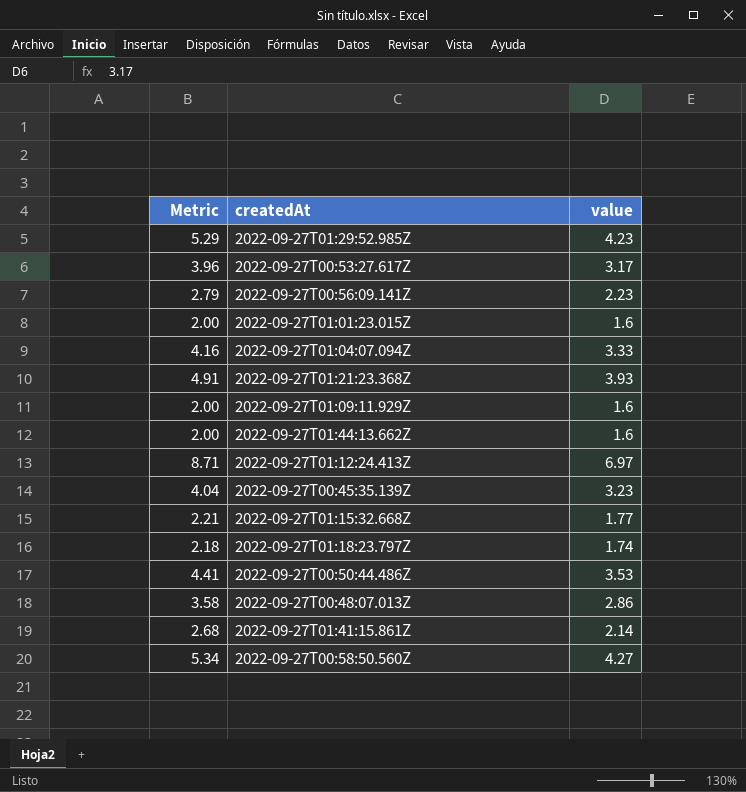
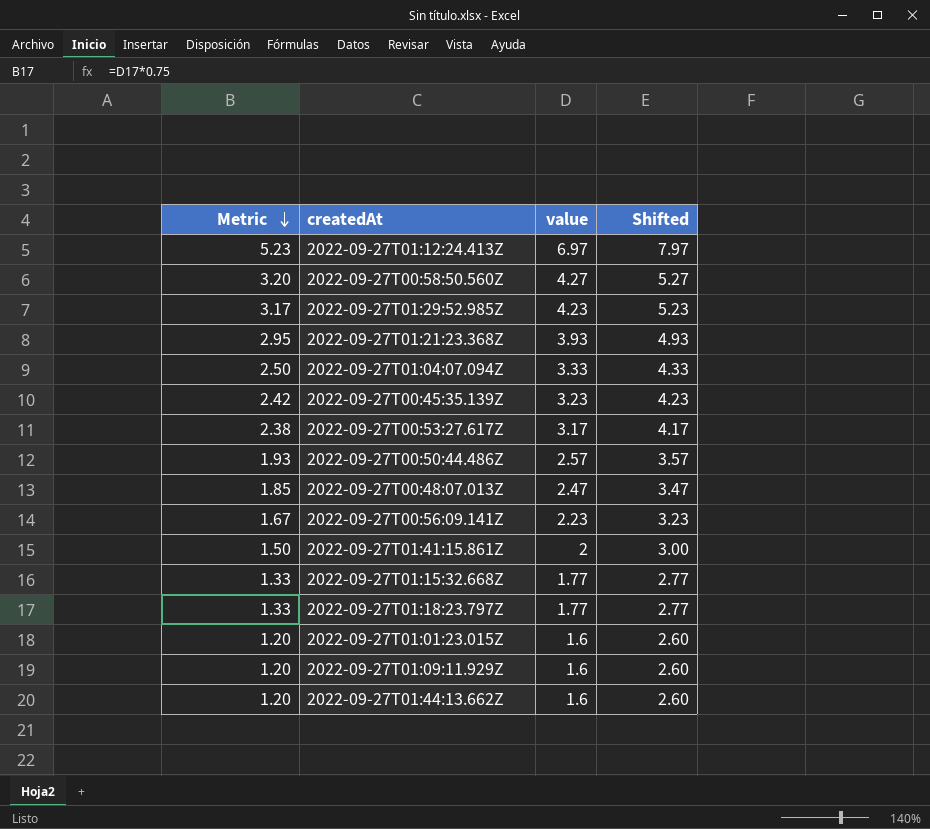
row order: none -> Metric descending
column Metric | formula: [value] * 1.25 -> [value] * 0.75
column Shifted | formula: none -> [value] + 1
2022-09-27T00:50:44.486Z | value: 3.53 -> 2.57
2022-09-27T00:48:07.013Z | value: 2.86 -> 2.47
2022-09-27T01:41:15.861Z | value: 2.14 -> 2
2022-09-27T01:18:23.797Z | value: 1.74 -> 1.77

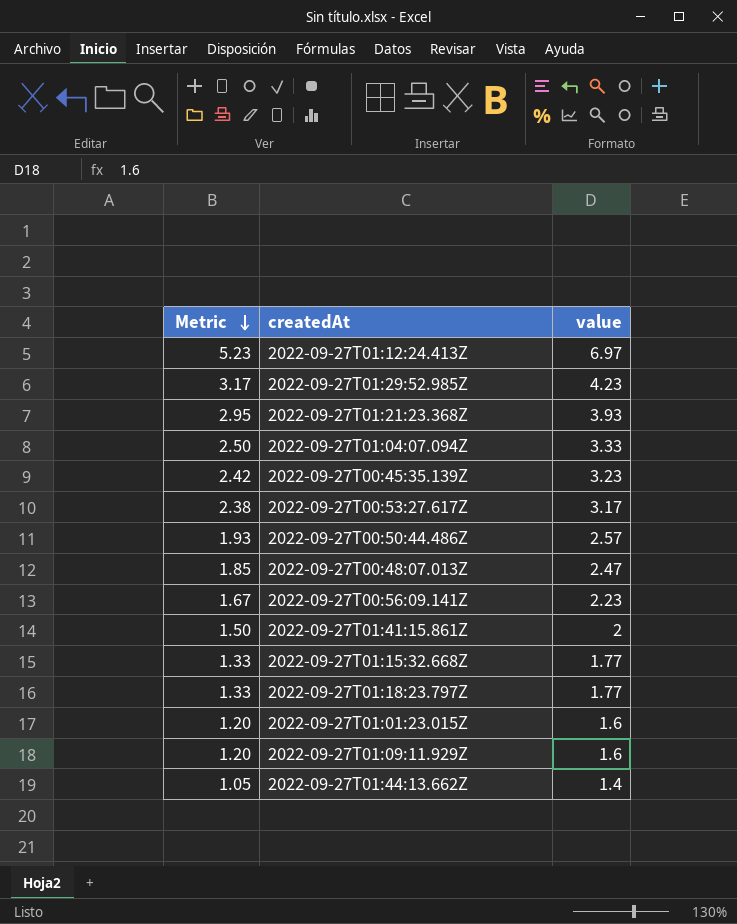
column Shifted | formula: [value] + 1 -> none
row 2022-09-27T00:58:50.560Z: 3.20 | 4.27 | 5.27 -> none
2022-09-27T01:44:13.662Z | Metric: 1.20 -> 1.05
2022-09-27T01:44:13.662Z | value: 1.6 -> 1.4

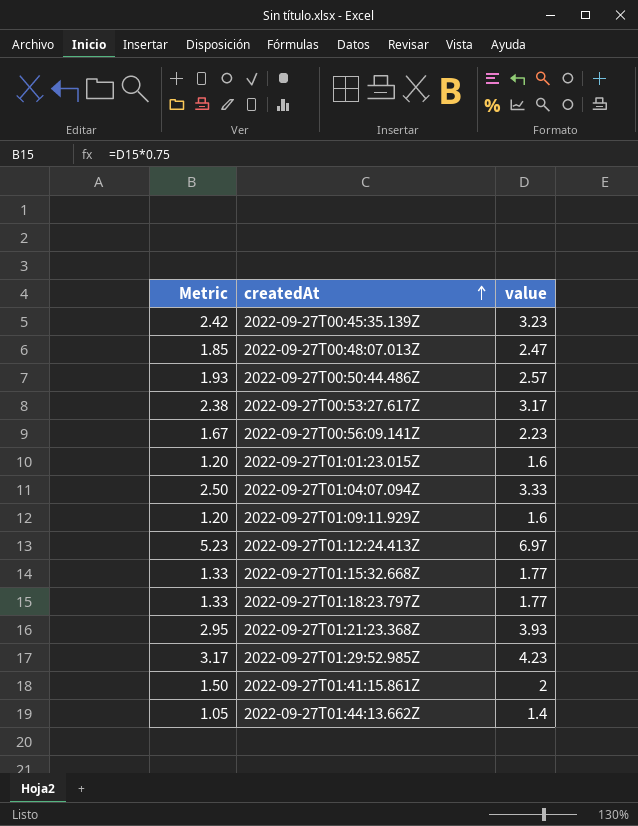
row order: Metric descending -> createdAt ascending

